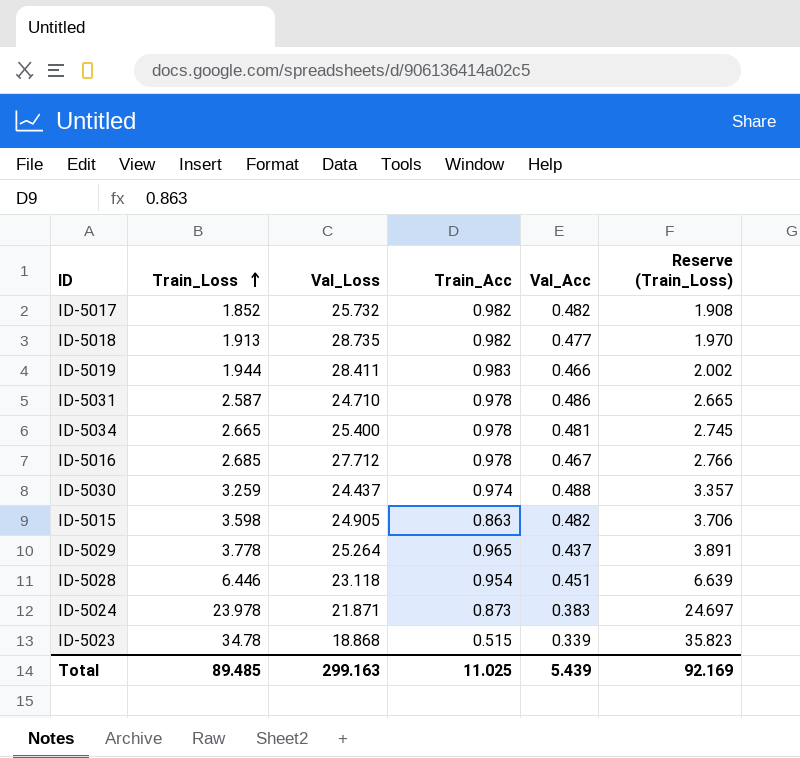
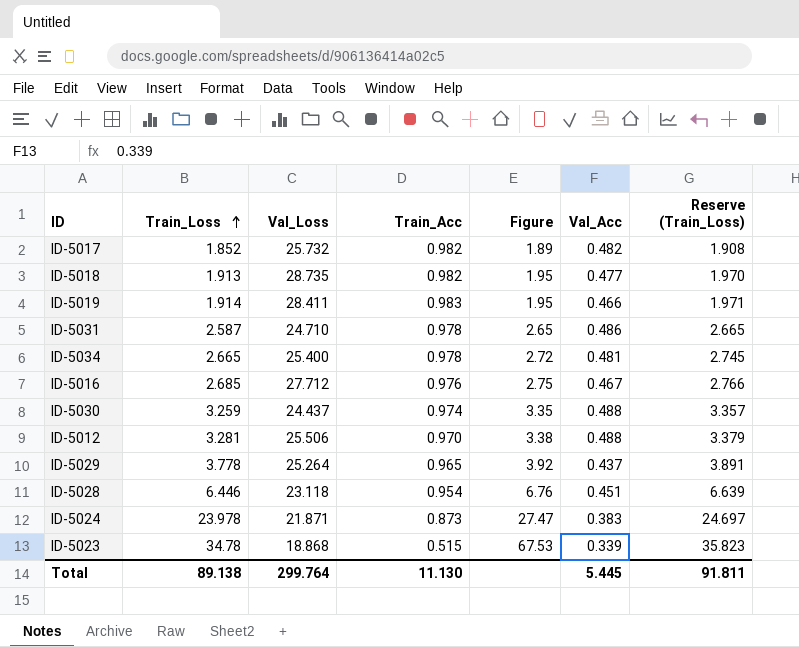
column Figure | formula: none -> [Train_Loss] / [Train_Acc]
row ID-5015: 3.598 | 24.905 | 0.863 | 0.482 | 3.706 -> none
ID-5019 | Train_Loss: 1.944 -> 1.914
ID-5019 | Reserve (Train_Loss): 2.002 -> 1.971
ID-5016 | Train_Acc: 0.978 -> 0.976
row ID-5012: none -> 3.281 | 25.506 | 0.970 | 3.38 | 0.488 | 3.379
Total | Train_Loss: 89.485 -> 89.138
Total | Val_Loss: 299.163 -> 299.764
Total | Train_Acc: 11.025 -> 11.130
Total | Val_Acc: 5.439 -> 5.445
Total | Reserve (Train_Loss): 92.169 -> 91.811

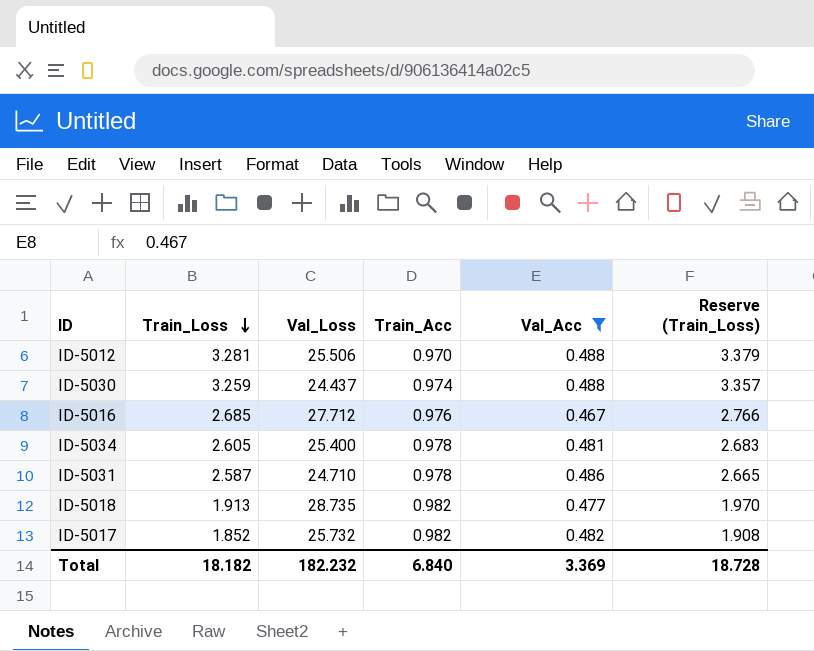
filter: none -> Val_Acc >= 0.467
row order: Train_Loss ascending -> Train_Loss descending
column Figure | formula: [Train_Loss] / [Train_Acc] -> none
ID-5034 | Train_Loss: 2.665 -> 2.605
ID-5034 | Reserve (Train_Loss): 2.745 -> 2.683
Total | Train_Loss: 89.138 -> 18.182
Total | Val_Loss: 299.764 -> 182.232
Total | Train_Acc: 11.130 -> 6.840
Total | Val_Acc: 5.445 -> 3.369
Total | Reserve (Train_Loss): 91.811 -> 18.728

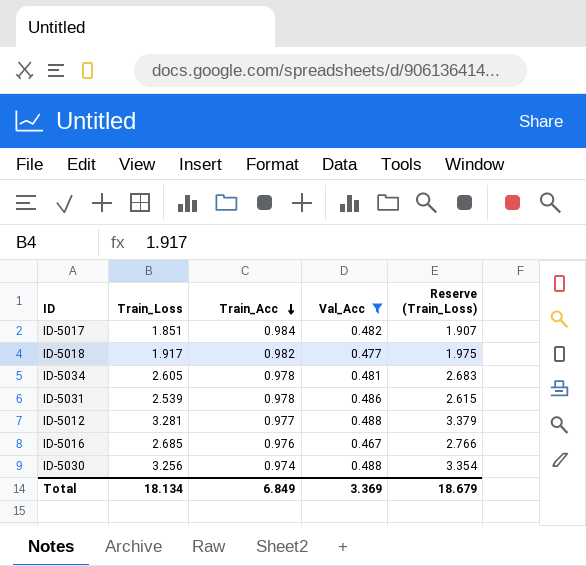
row order: Train_Loss descending -> Train_Acc descending
column Val_Loss | position: 3 -> none
ID-5017 | Train_Loss: 1.852 -> 1.851
ID-5017 | Train_Acc: 0.982 -> 0.984
ID-5017 | Reserve (Train_Loss): 1.908 -> 1.907
ID-5018 | Train_Loss: 1.913 -> 1.917
ID-5018 | Reserve (Train_Loss): 1.970 -> 1.975
ID-5031 | Train_Loss: 2.587 -> 2.539
ID-5031 | Reserve (Train_Loss): 2.665 -> 2.615
ID-5012 | Train_Acc: 0.970 -> 0.977
ID-5030 | Train_Loss: 3.259 -> 3.256
ID-5030 | Reserve (Train_Loss): 3.357 -> 3.354
Total | Train_Loss: 18.182 -> 18.134
Total | Train_Acc: 6.840 -> 6.849
Total | Reserve (Train_Loss): 18.728 -> 18.679

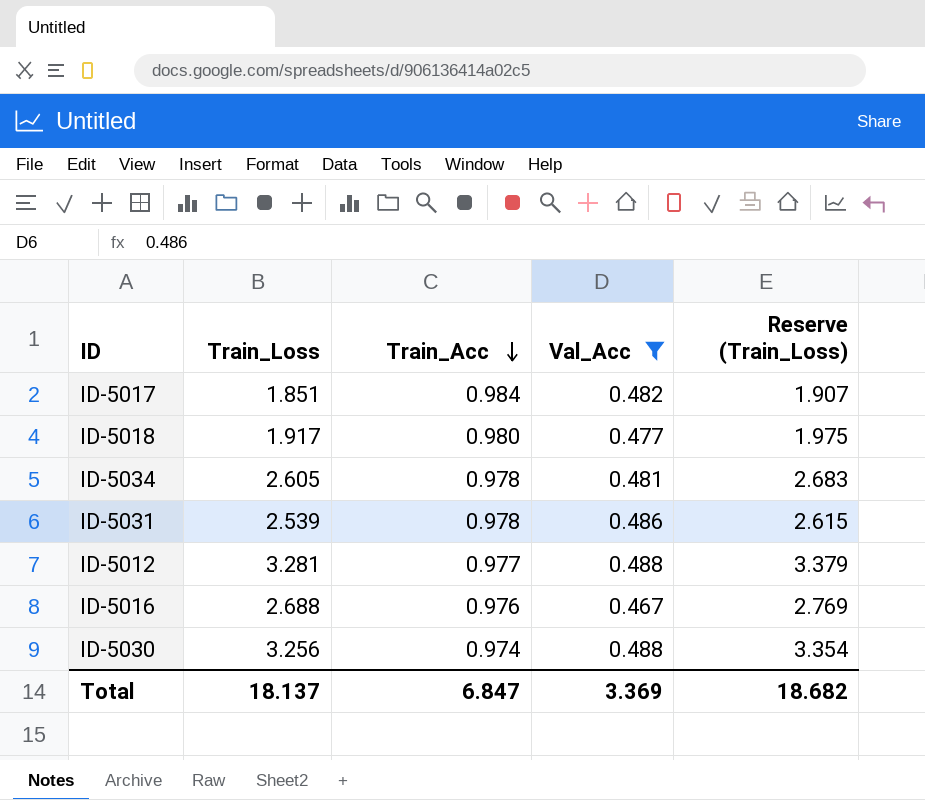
ID-5018 | Train_Acc: 0.982 -> 0.980
ID-5016 | Train_Loss: 2.685 -> 2.688
ID-5016 | Reserve (Train_Loss): 2.766 -> 2.769
Total | Train_Loss: 18.134 -> 18.137
Total | Train_Acc: 6.849 -> 6.847
Total | Reserve (Train_Loss): 18.679 -> 18.682

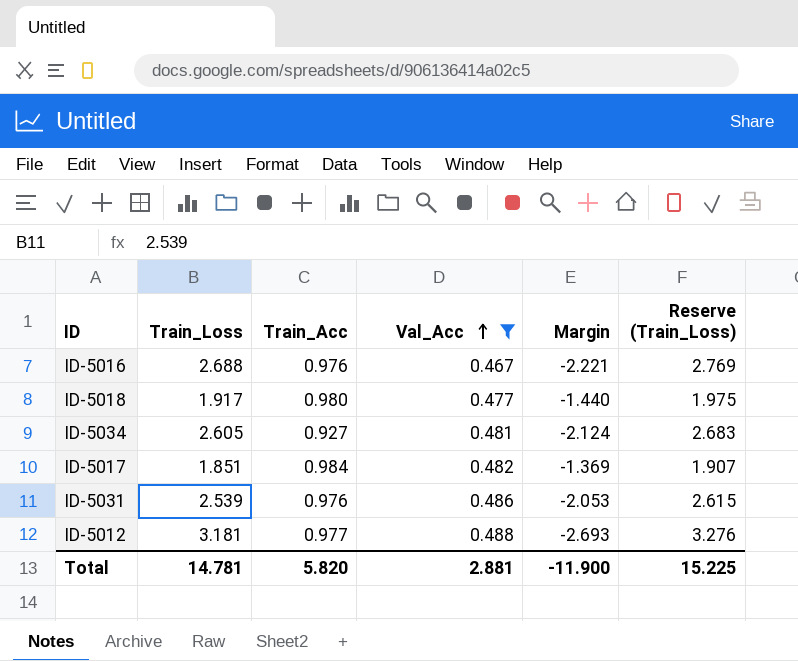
row order: Train_Acc descending -> Val_Acc ascending
column Margin | formula: none -> [Val_Acc] - [Train_Loss]
row ID-5030: 3.256 | 0.974 | 0.488 | 3.354 -> none
ID-5034 | Train_Acc: 0.978 -> 0.927
ID-5031 | Train_Acc: 0.978 -> 0.976
ID-5012 | Train_Loss: 3.281 -> 3.181
ID-5012 | Reserve (Train_Loss): 3.379 -> 3.276
Total | Train_Loss: 18.137 -> 14.781
Total | Train_Acc: 6.847 -> 5.820
Total | Val_Acc: 3.369 -> 2.881
Total | Reserve (Train_Loss): 18.682 -> 15.225

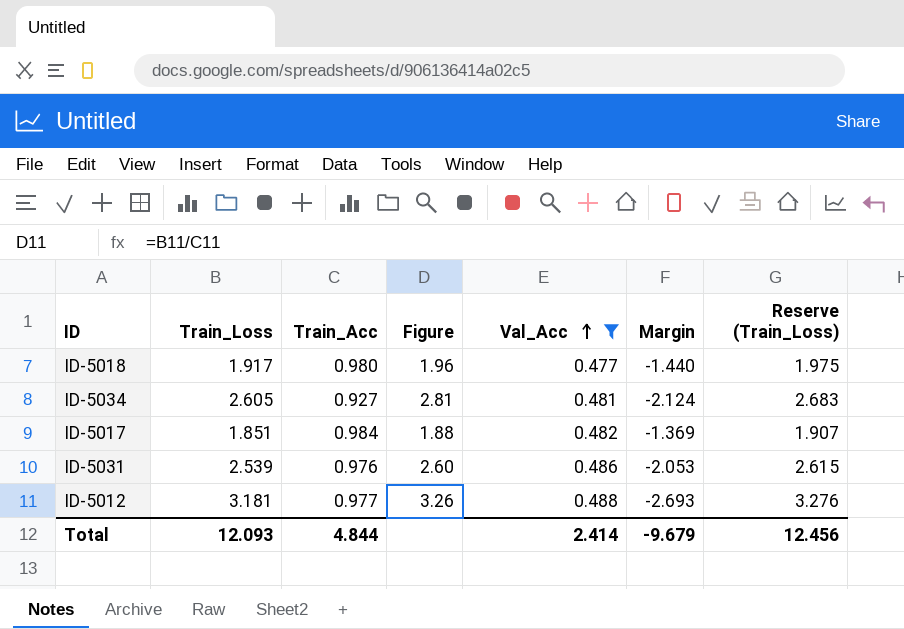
column Figure | formula: none -> [Train_Loss] / [Train_Acc]
row ID-5016: 2.688 | 0.976 | 0.467 | -2.221 | 2.769 -> none
Total | Train_Loss: 14.781 -> 12.093
Total | Train_Acc: 5.820 -> 4.844
Total | Val_Acc: 2.881 -> 2.414
Total | Margin: -11.900 -> -9.679
Total | Reserve (Train_Loss): 15.225 -> 12.456

